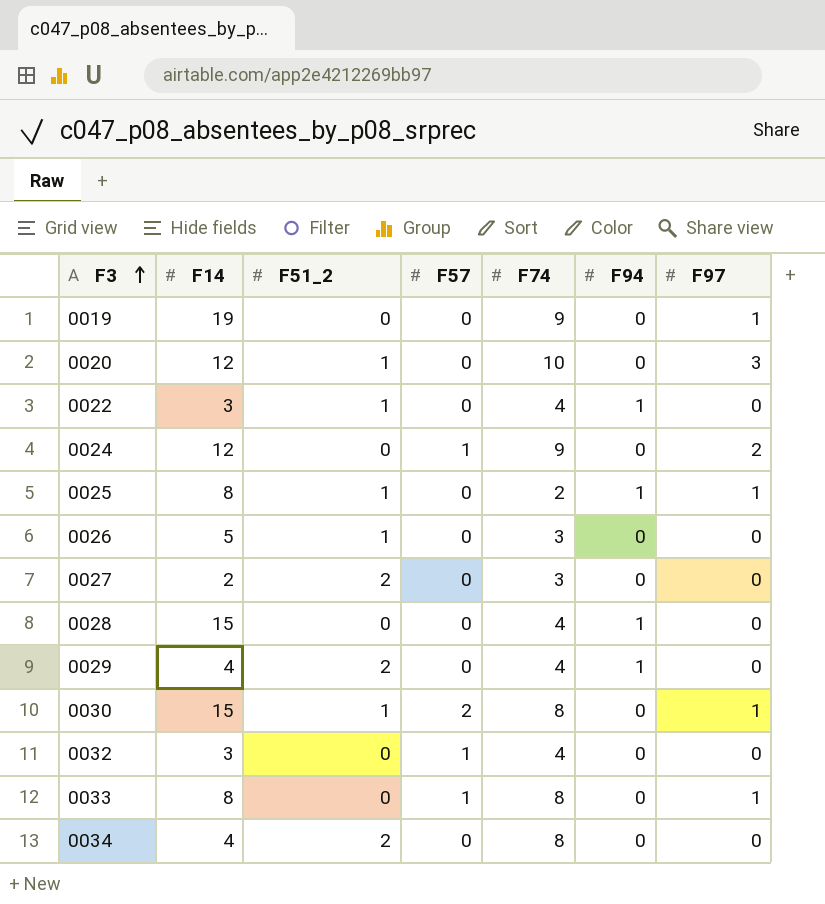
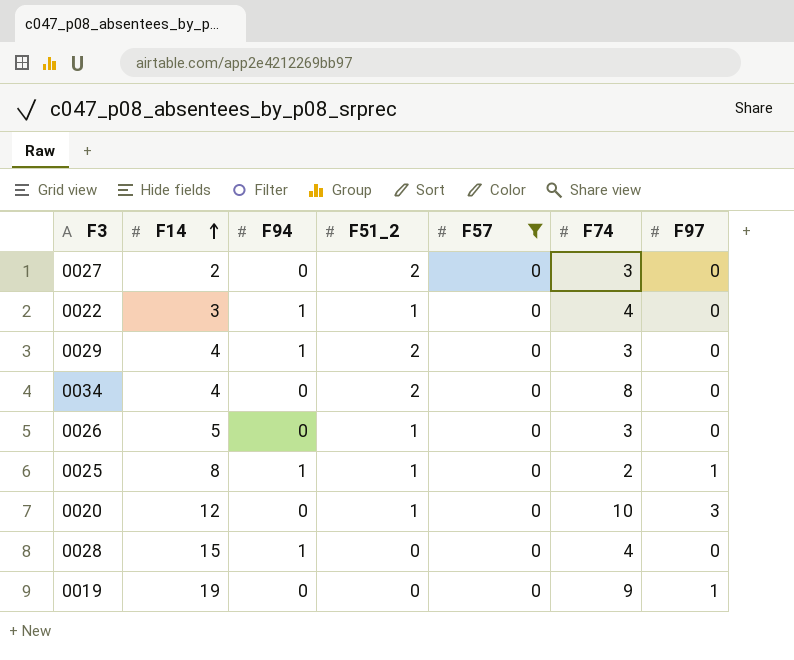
filter: none -> F57 = 0
row order: F3 ascending -> F14 ascending
column F94 | position: 6 -> 3
0029 | F74: 4 -> 3

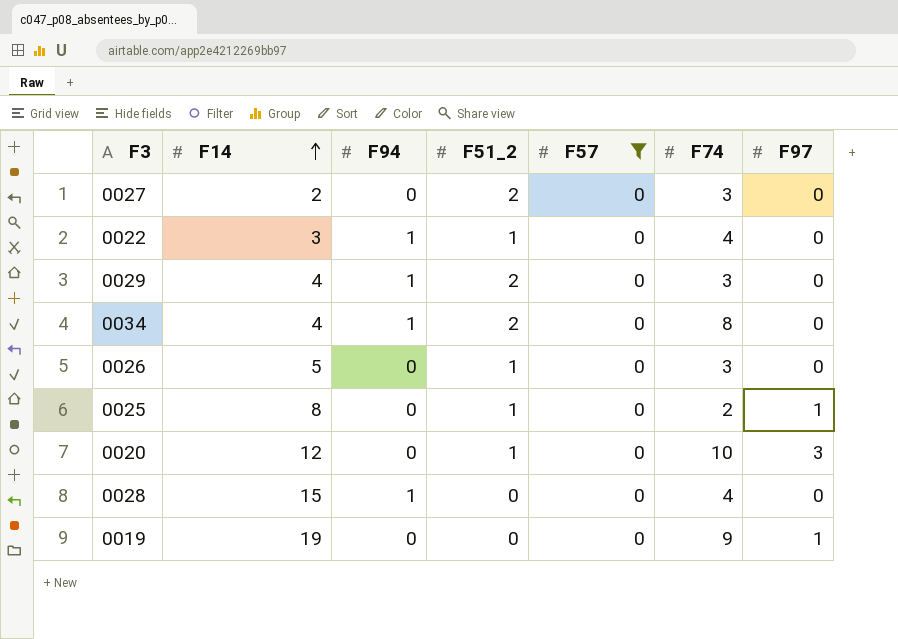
0034 | F94: 0 -> 1
0025 | F94: 1 -> 0

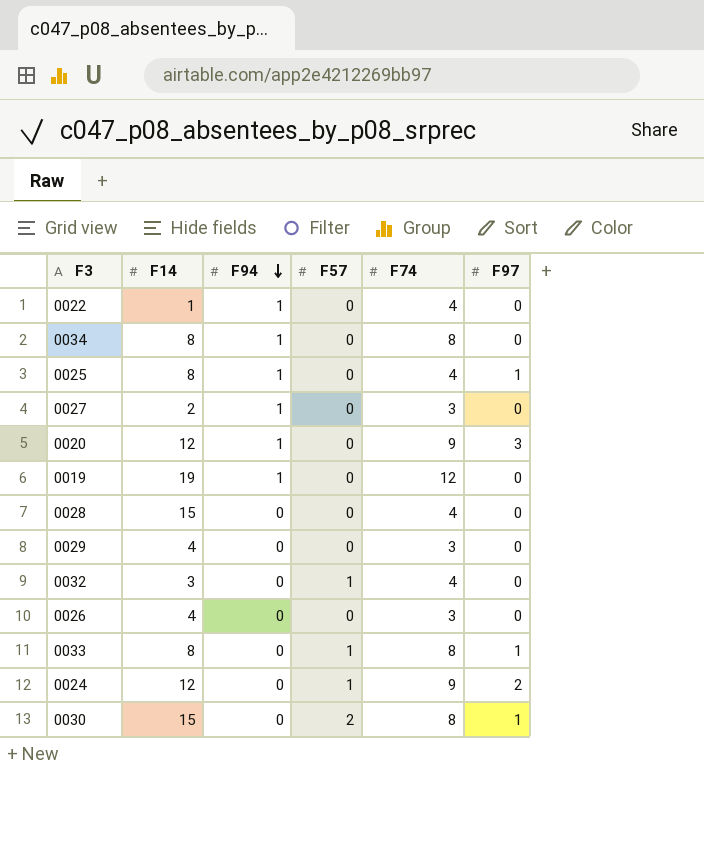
filter: F57 = 0 -> none
row order: F14 ascending -> F94 descending
column F51_2 | position: 4 -> none
0022 | F14: 3 -> 1
0034 | F14: 4 -> 8
0025 | F94: 0 -> 1
0025 | F74: 2 -> 4
0027 | F94: 0 -> 1
0020 | F94: 0 -> 1
0020 | F74: 10 -> 9
0019 | F94: 0 -> 1
0019 | F74: 9 -> 12
0019 | F97: 1 -> 0
0028 | F94: 1 -> 0
0029 | F94: 1 -> 0
0026 | F14: 5 -> 4

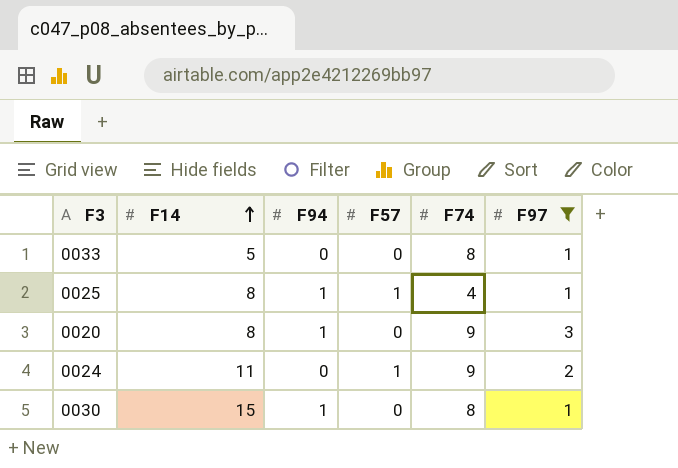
filter: none -> F97 != 0
row order: F94 descending -> F14 ascending
0033 | F14: 8 -> 5
0033 | F57: 1 -> 0
0025 | F57: 0 -> 1
0020 | F14: 12 -> 8
0024 | F14: 12 -> 11
0030 | F94: 0 -> 1
0030 | F57: 2 -> 0

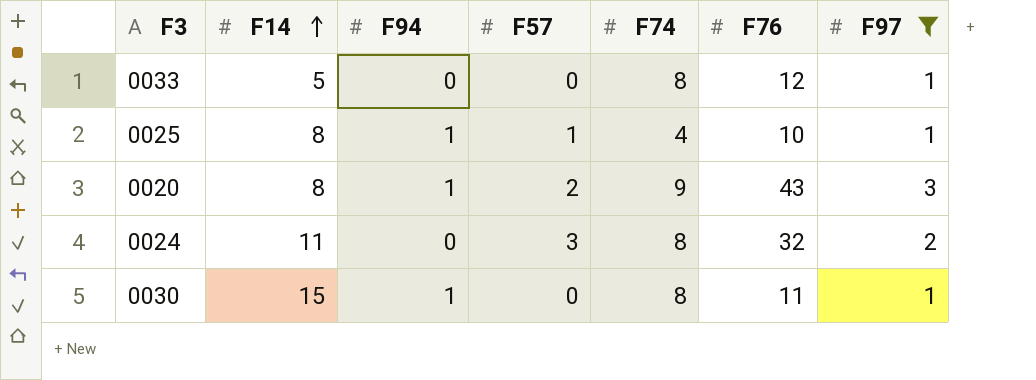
column F76 | position: none -> 6
0020 | F57: 0 -> 2
0024 | F57: 1 -> 3
0024 | F74: 9 -> 8

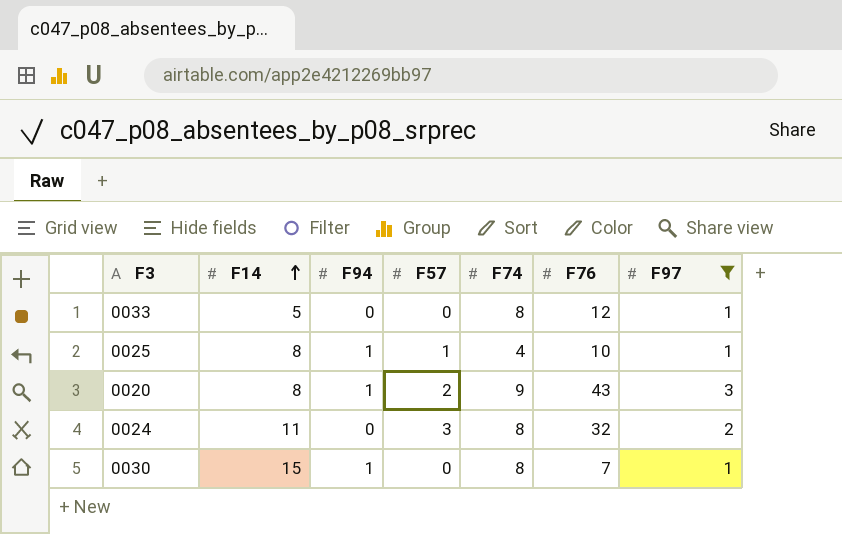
0030 | F76: 11 -> 7

